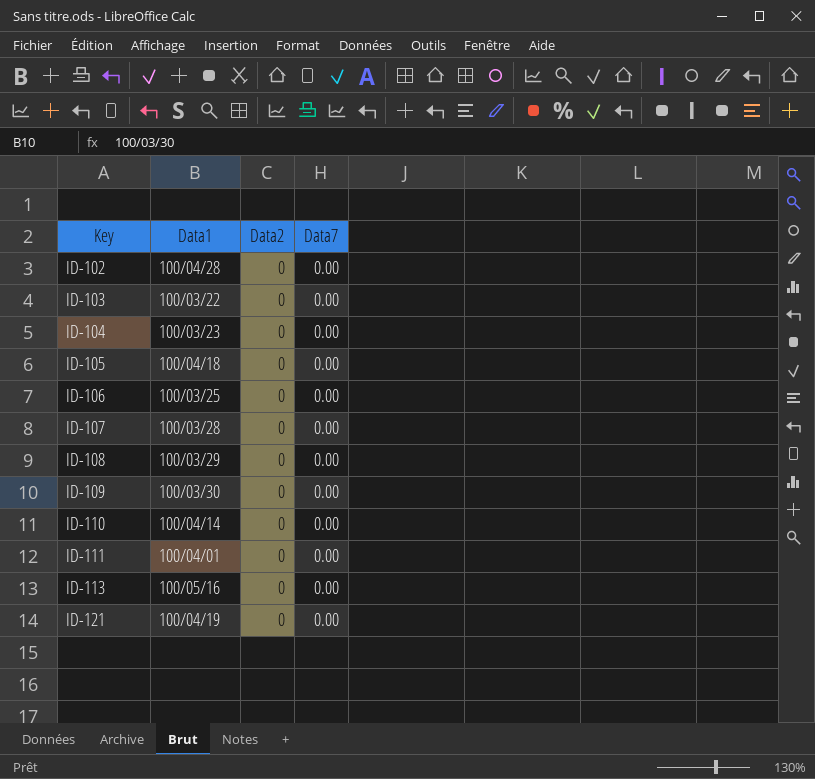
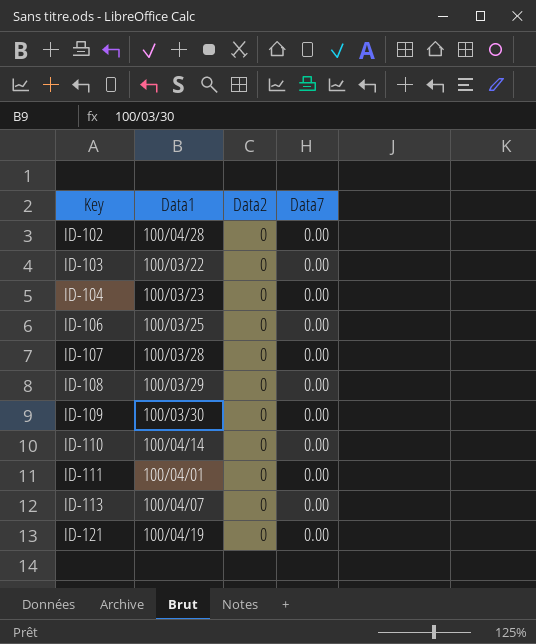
row ID-105: 100/04/18 | 0 | 0.00 -> none
ID-113 | Data1: 100/05/16 -> 100/04/07

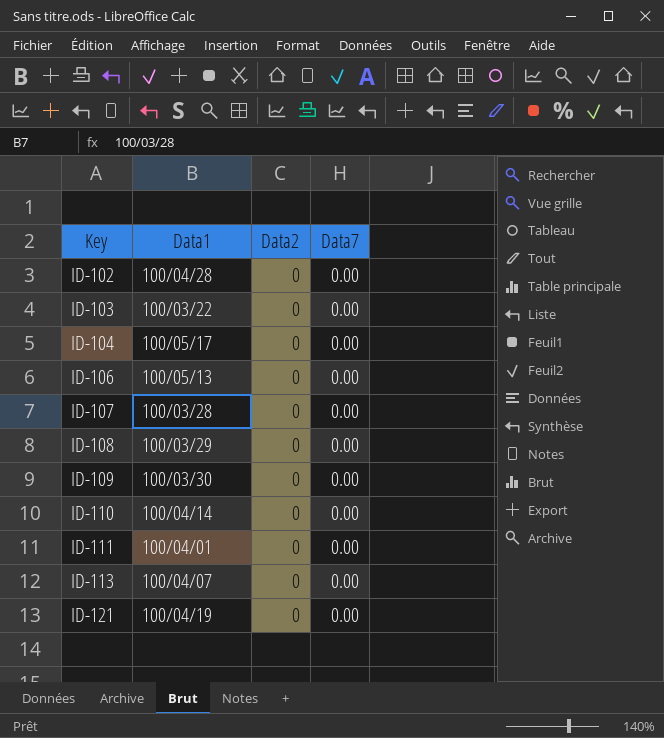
ID-104 | Data1: 100/03/23 -> 100/05/17
ID-106 | Data1: 100/03/25 -> 100/05/13

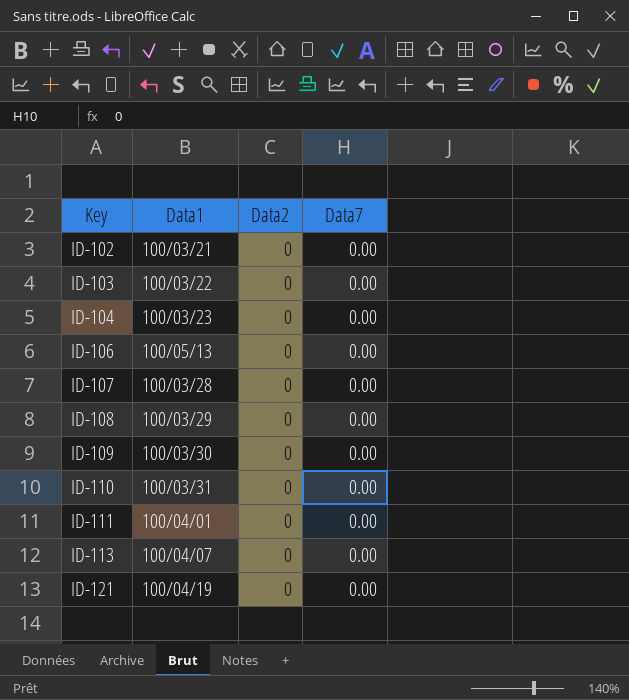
ID-102 | Data1: 100/04/28 -> 100/03/21
ID-104 | Data1: 100/05/17 -> 100/03/23
ID-110 | Data1: 100/04/14 -> 100/03/31

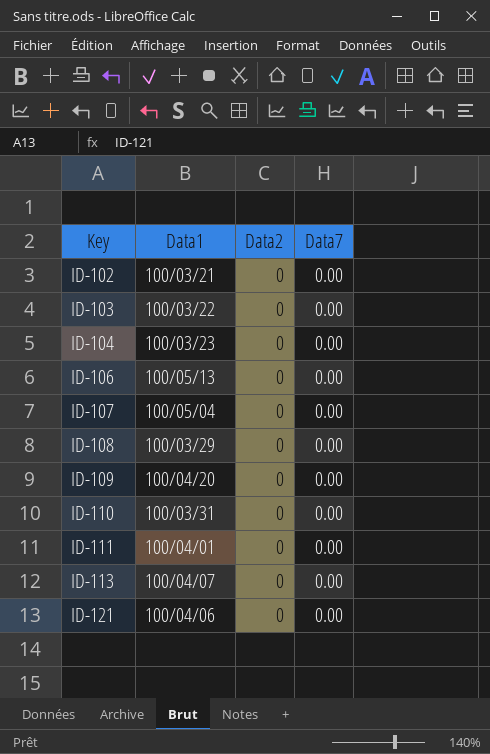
ID-107 | Data1: 100/03/28 -> 100/05/04
ID-109 | Data1: 100/03/30 -> 100/04/20
ID-121 | Data1: 100/04/19 -> 100/04/06

